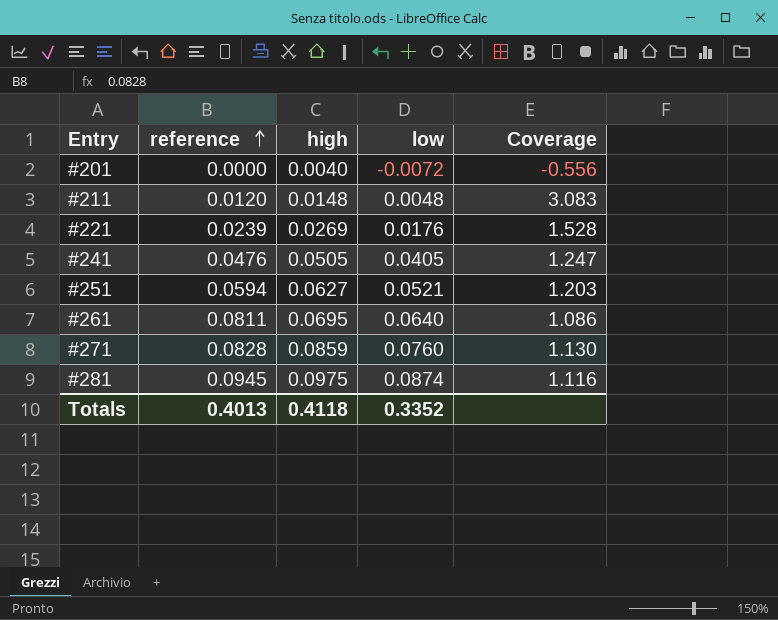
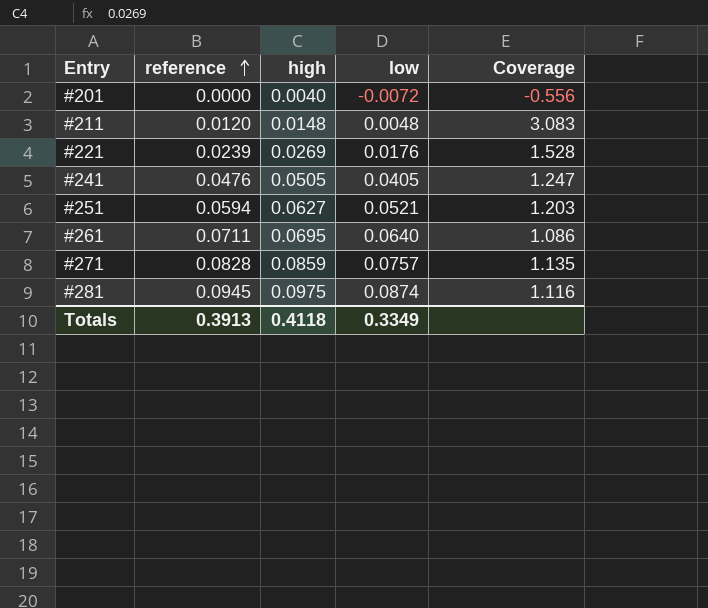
#261 | reference: 0.0811 -> 0.0711
#271 | low: 0.0760 -> 0.0757
#271 | Coverage: 1.130 -> 1.135
Totals | reference: 0.4013 -> 0.3913
Totals | low: 0.3352 -> 0.3349

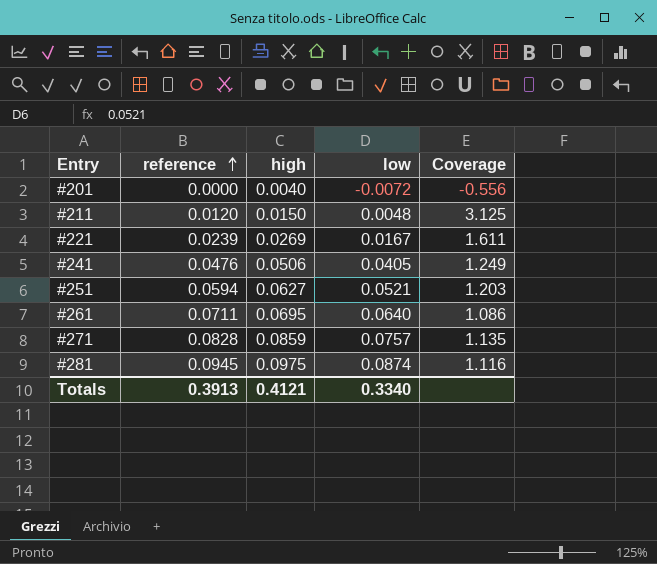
#211 | high: 0.0148 -> 0.0150
#211 | Coverage: 3.083 -> 3.125
#221 | low: 0.0176 -> 0.0167
#221 | Coverage: 1.528 -> 1.611
#241 | high: 0.0505 -> 0.0506
#241 | Coverage: 1.247 -> 1.249
Totals | high: 0.4118 -> 0.4121
Totals | low: 0.3349 -> 0.3340

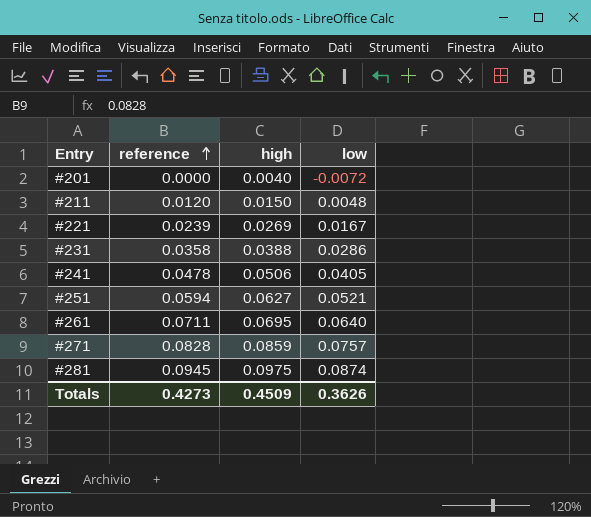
column Coverage | formula: [high] / [low] -> none
row #231: none -> 0.0358 | 0.0388 | 0.0286
#241 | reference: 0.0476 -> 0.0478
Totals | reference: 0.3913 -> 0.4273
Totals | high: 0.4121 -> 0.4509
Totals | low: 0.3340 -> 0.3626

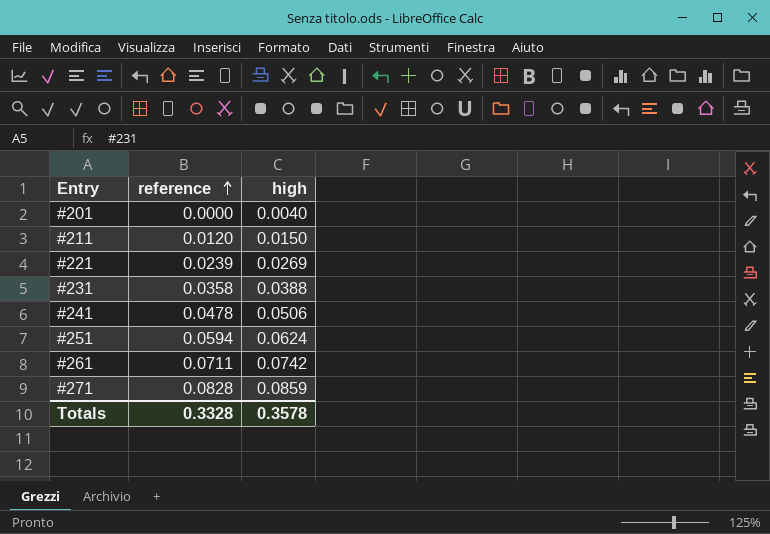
column low | position: 4 -> none
row #281: 0.0945 | 0.0975 | 0.0874 -> none
#251 | high: 0.0627 -> 0.0624
#261 | high: 0.0695 -> 0.0742
Totals | reference: 0.4273 -> 0.3328
Totals | high: 0.4509 -> 0.3578

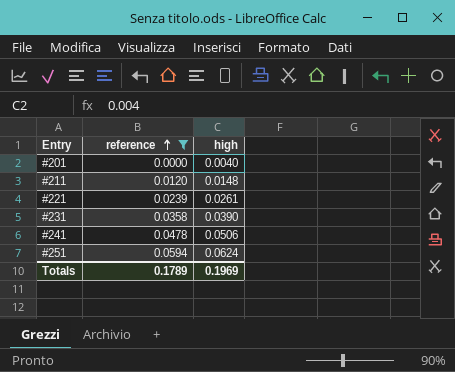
filter: none -> reference <= 0.0594
#211 | high: 0.0150 -> 0.0148
#221 | high: 0.0269 -> 0.0261
#231 | high: 0.0388 -> 0.0390
Totals | reference: 0.3328 -> 0.1789
Totals | high: 0.3578 -> 0.1969

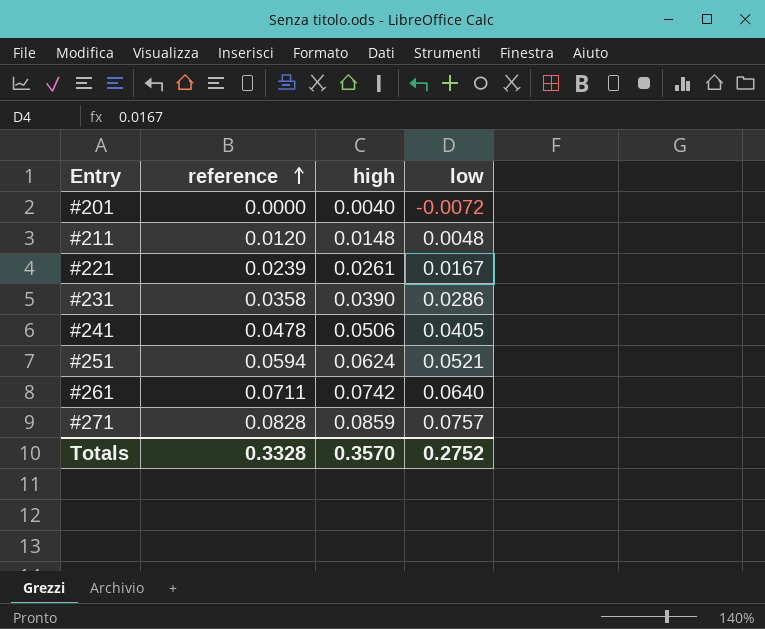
filter: reference <= 0.0594 -> none
column low | position: none -> 4
Totals | reference: 0.1789 -> 0.3328
Totals | high: 0.1969 -> 0.3570

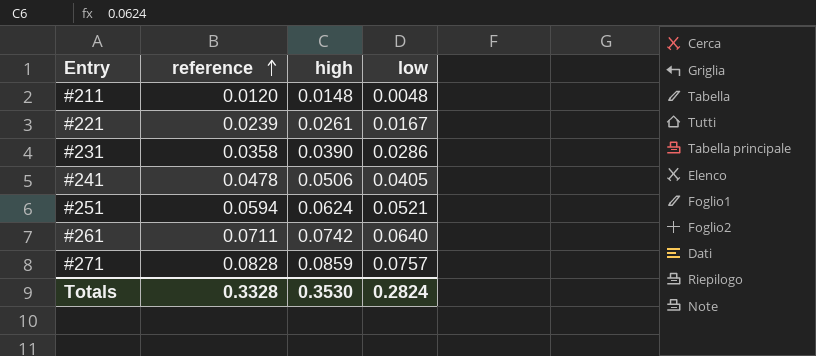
row #201: 0.0000 | 0.0040 | -0.0072 -> none
Totals | high: 0.3570 -> 0.3530
Totals | low: 0.2752 -> 0.2824

